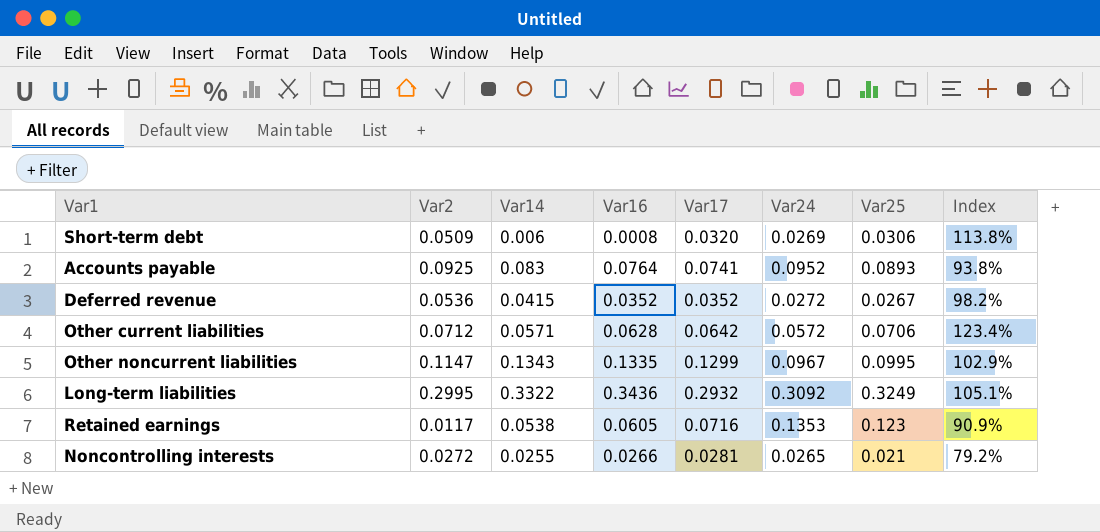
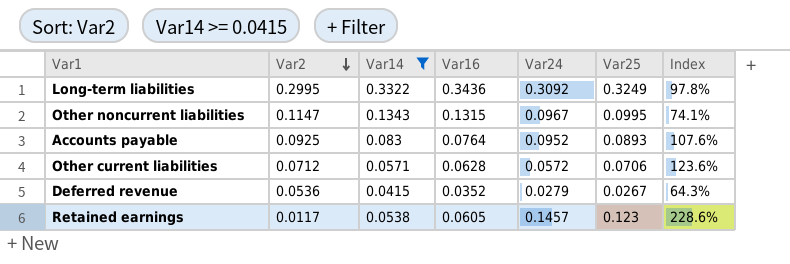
filter: none -> Var14 >= 0.0415
row order: none -> Var2 descending
column Var17 | position: 5 -> none
column Index | formula: [Var25] / [Var24] -> [Var25] / [Var14]
Other noncurrent liabilities | Var16: 0.1335 -> 0.1315
Deferred revenue | Var24: 0.0272 -> 0.0279
Retained earnings | Var24: 0.1353 -> 0.1457

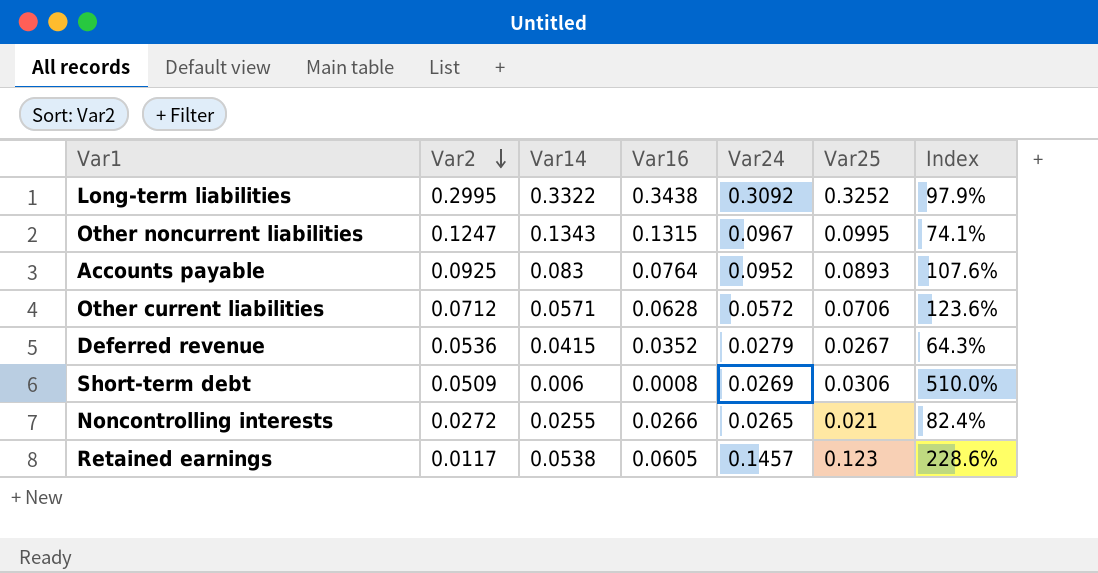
filter: Var14 >= 0.0415 -> none
Long-term liabilities | Var16: 0.3436 -> 0.3438
Long-term liabilities | Var25: 0.3249 -> 0.3252
Long-term liabilities | Index: 97.8% -> 97.9%
Other noncurrent liabilities | Var2: 0.1147 -> 0.1247

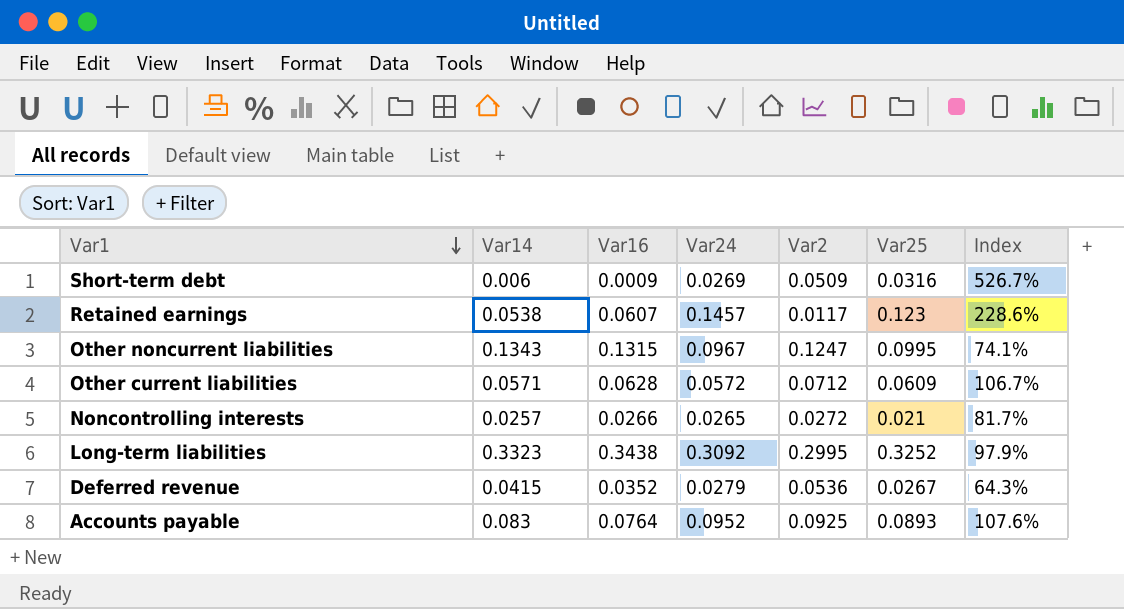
row order: Var2 descending -> Var1 descending
column Var2 | position: 2 -> 5
Short-term debt | Var16: 0.0008 -> 0.0009
Short-term debt | Var25: 0.0306 -> 0.0316
Short-term debt | Index: 510.0% -> 526.7%
Retained earnings | Var16: 0.0605 -> 0.0607
Other current liabilities | Var25: 0.0706 -> 0.0609
Other current liabilities | Index: 123.6% -> 106.7%
Noncontrolling interests | Var14: 0.0255 -> 0.0257
Noncontrolling interests | Index: 82.4% -> 81.7%
Long-term liabilities | Var14: 0.3322 -> 0.3323

